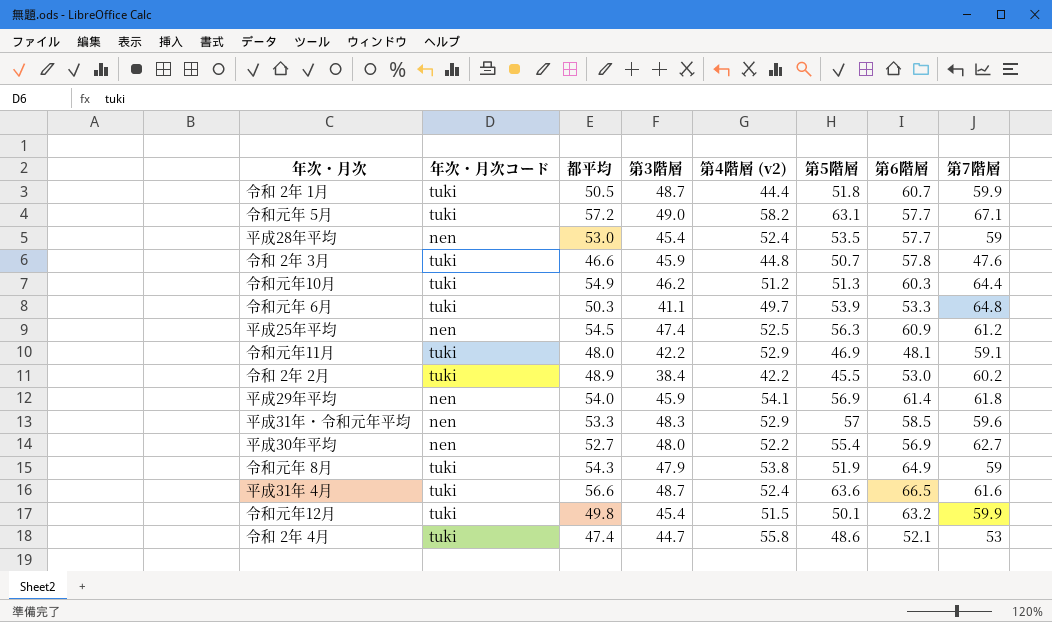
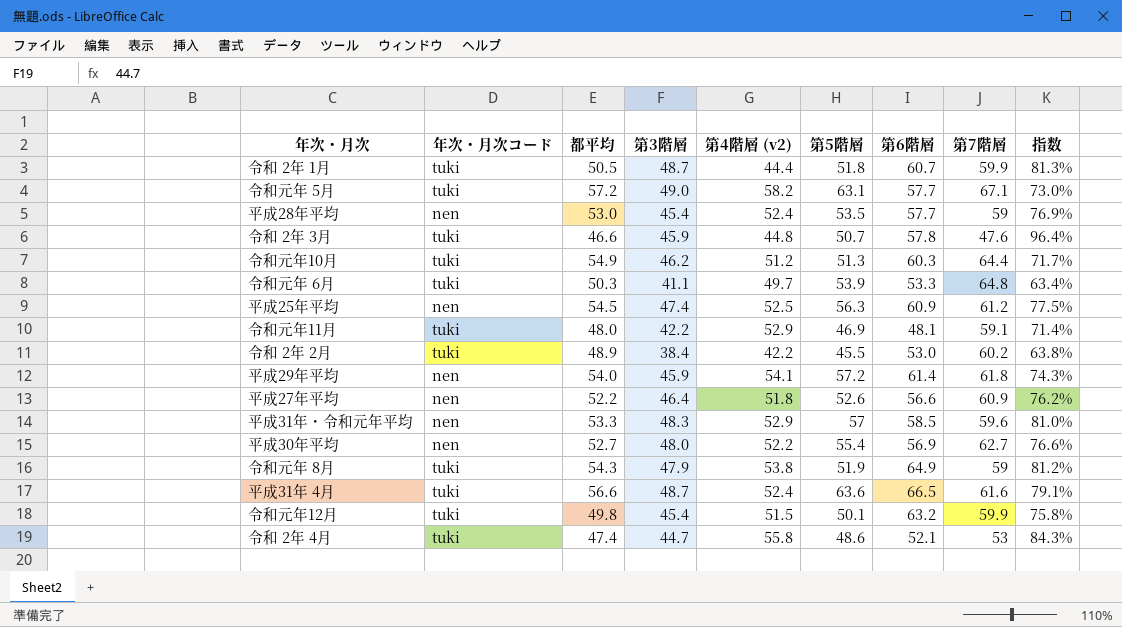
column 指数 | formula: none -> [第3階層] / [第7階層]
平成29年平均 | 第5階層: 56.9 -> 57.2
row 平成27年平均: none -> nen | 52.2 | 46.4 | 51.8 | 52.6 | 56.6 | 60.9 | 76.2%

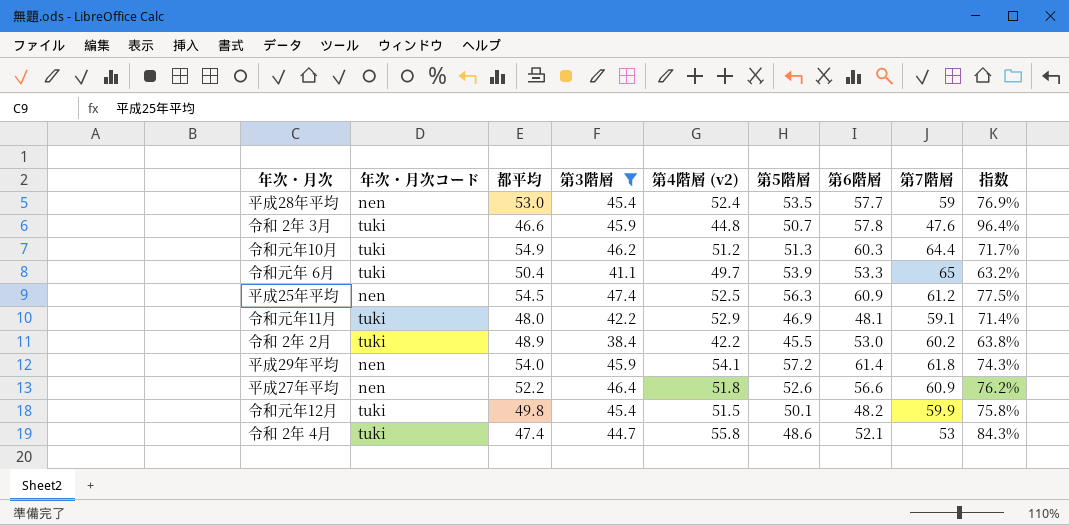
filter: none -> 第3階層 <= 47.4
令和元年 6月 | 都平均: 50.3 -> 50.4
令和元年 6月 | 第7階層: 64.8 -> 65
令和元年 6月 | 指数: 63.4% -> 63.2%
令和元年12月 | 第6階層: 63.2 -> 48.2

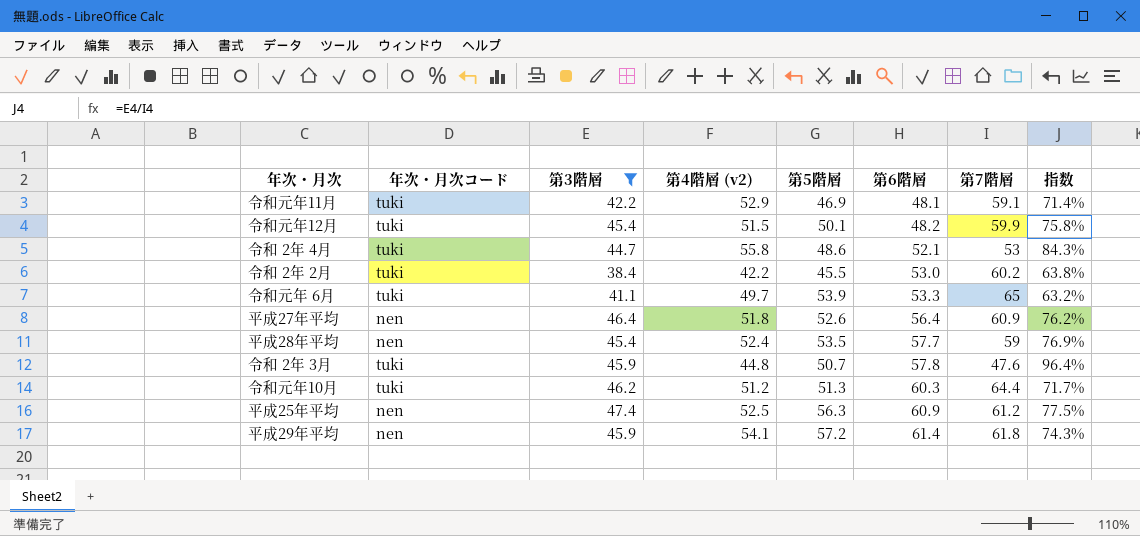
row order: none -> 第6階層 ascending
column 都平均 | position: 3 -> none
平成27年平均 | 第6階層: 56.6 -> 56.4

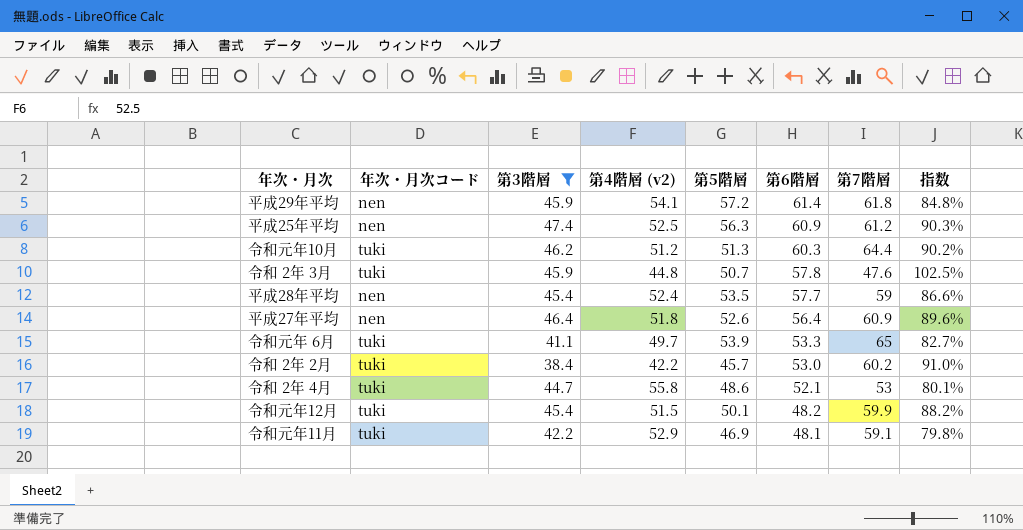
row order: 第6階層 ascending -> 第6階層 descending
column 指数 | formula: [第3階層] / [第7階層] -> [第3階層] / [第4階層 (v2)]
令和 2年 2月 | 第5階層: 45.5 -> 45.7

